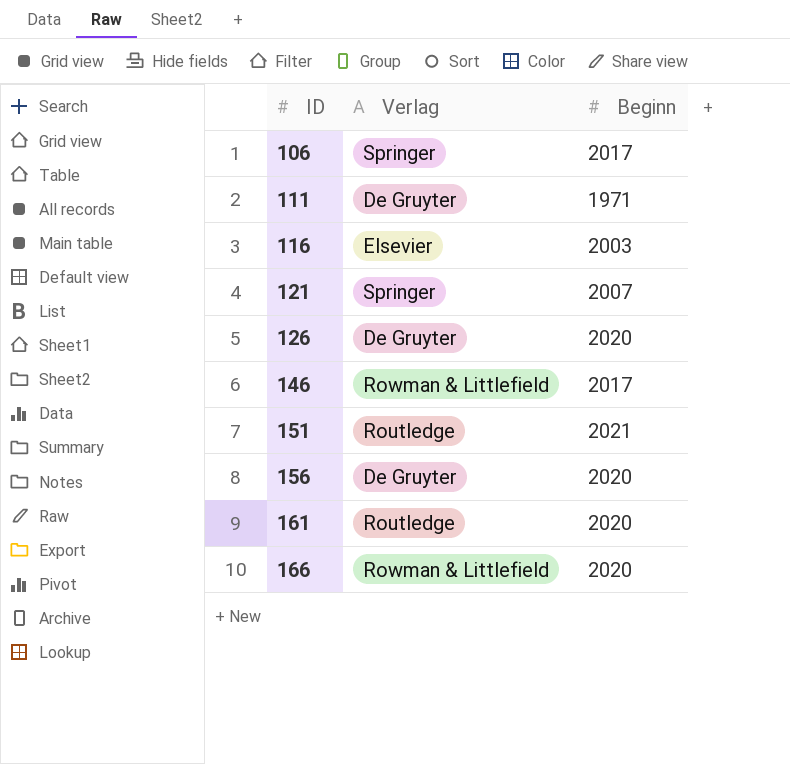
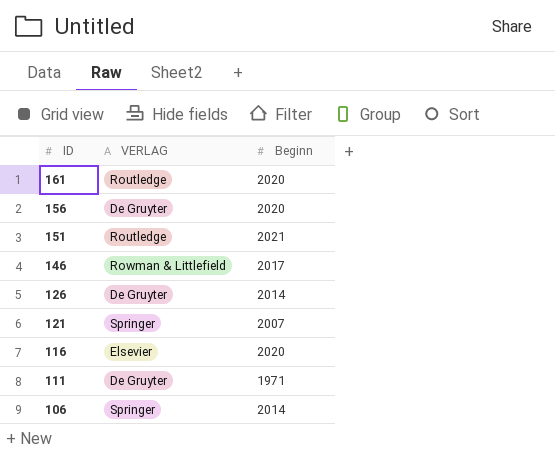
row order: ID ascending -> ID descending
column name: Verlag -> VERLAG
row 166: Rowman & Littlefield | 2020 -> none
126 | Beginn: 2020 -> 2014
116 | Beginn: 2003 -> 2020
106 | Beginn: 2017 -> 2014

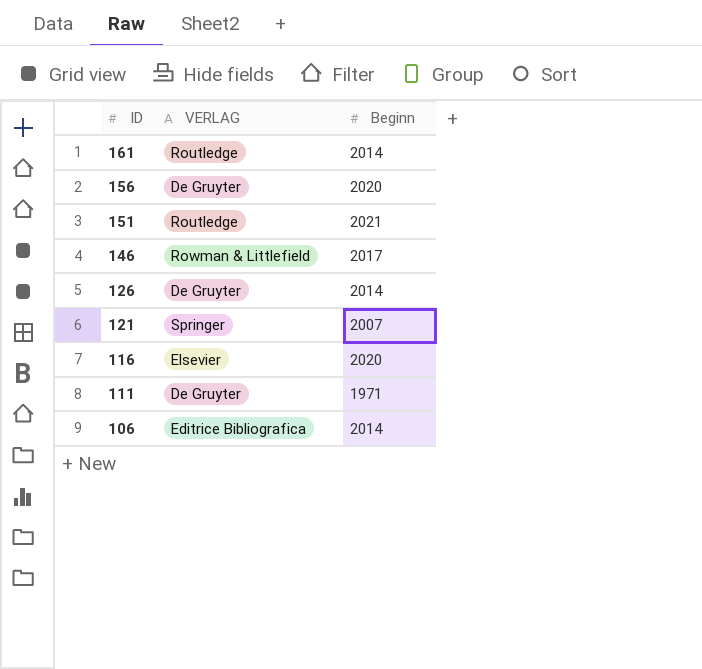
161 | Beginn: 2020 -> 2014
106 | VERLAG: Springer -> Editrice Bibliografica

